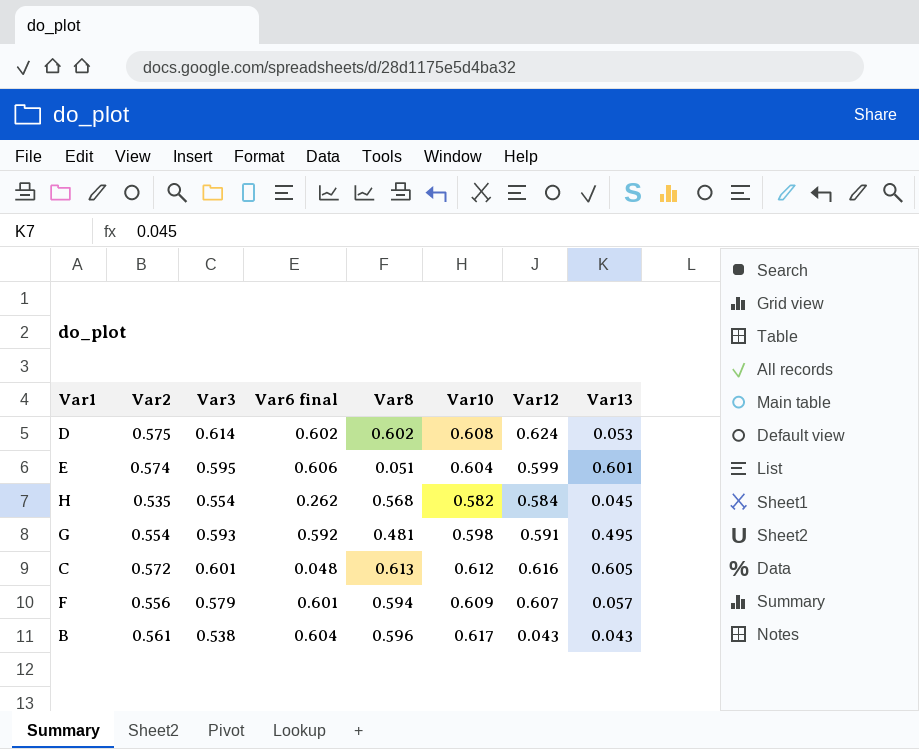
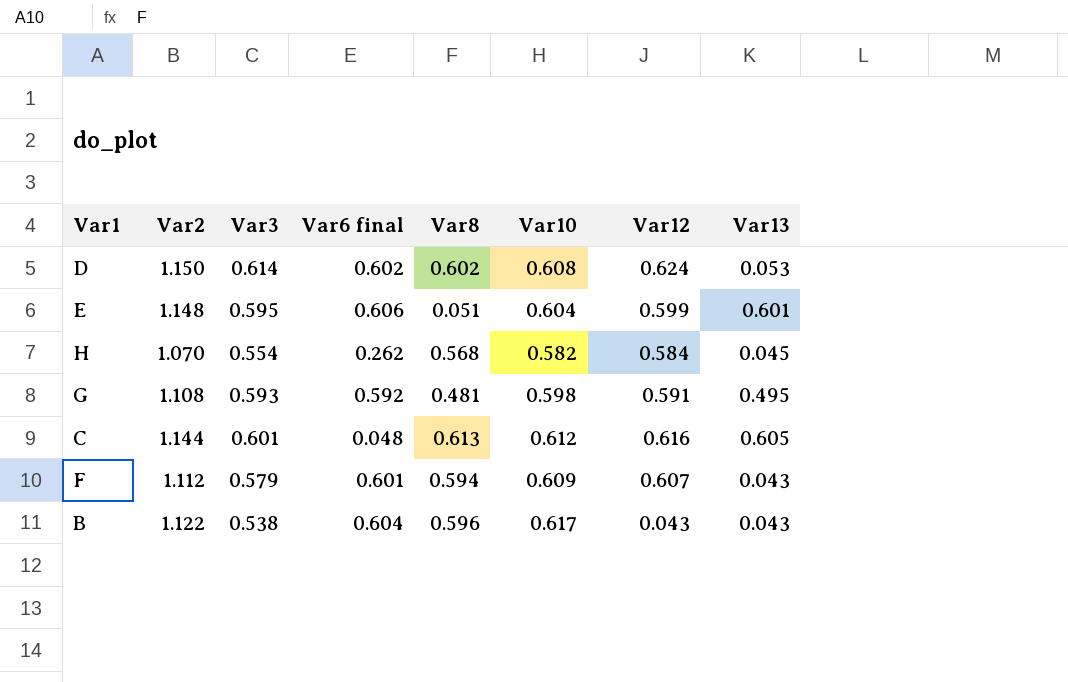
D | Var2: 0.575 -> 1.150
E | Var2: 0.574 -> 1.148
H | Var2: 0.535 -> 1.070
G | Var2: 0.554 -> 1.108
C | Var2: 0.572 -> 1.144
F | Var2: 0.556 -> 1.112
F | Var13: 0.057 -> 0.043
B | Var2: 0.561 -> 1.122

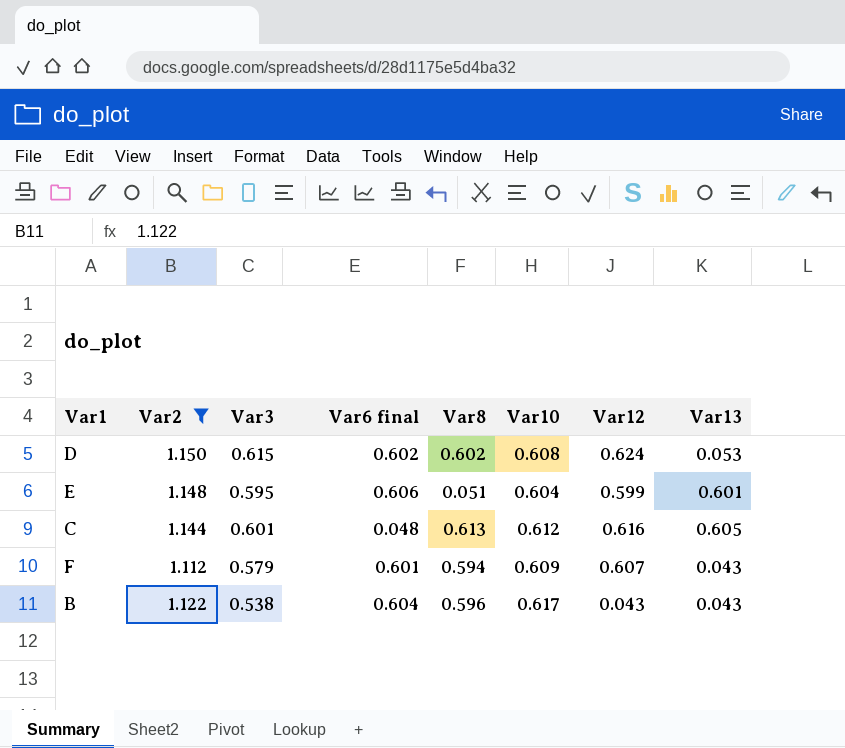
filter: none -> Var2 >= 1.112
D | Var3: 0.614 -> 0.615

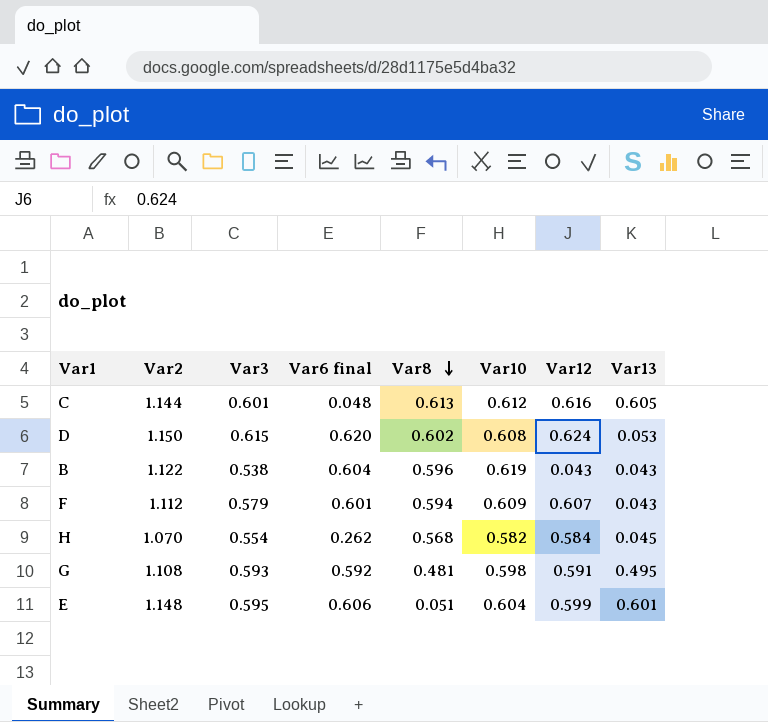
filter: Var2 >= 1.112 -> none
row order: none -> Var8 descending
D | Var6 final: 0.602 -> 0.620
B | Var10: 0.617 -> 0.619

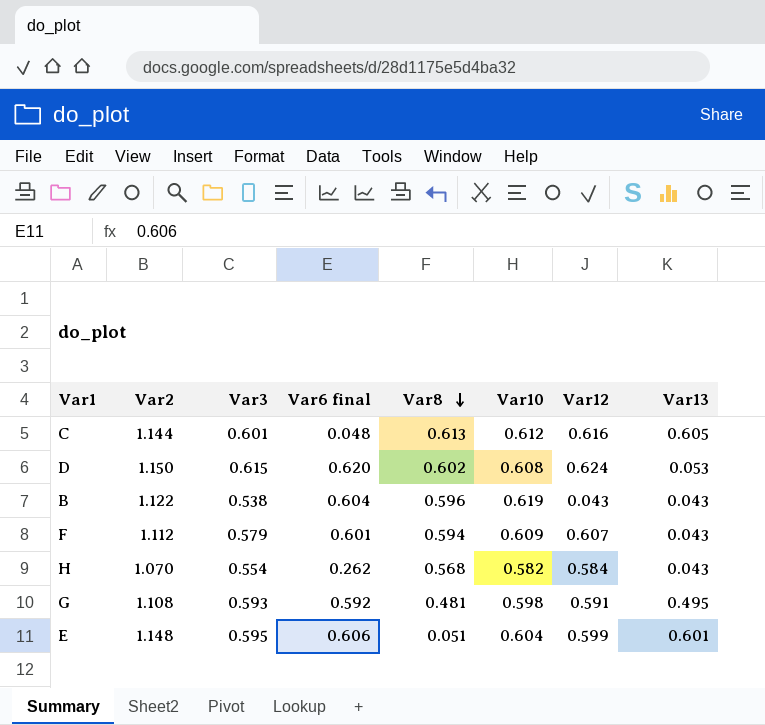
H | Var13: 0.045 -> 0.043

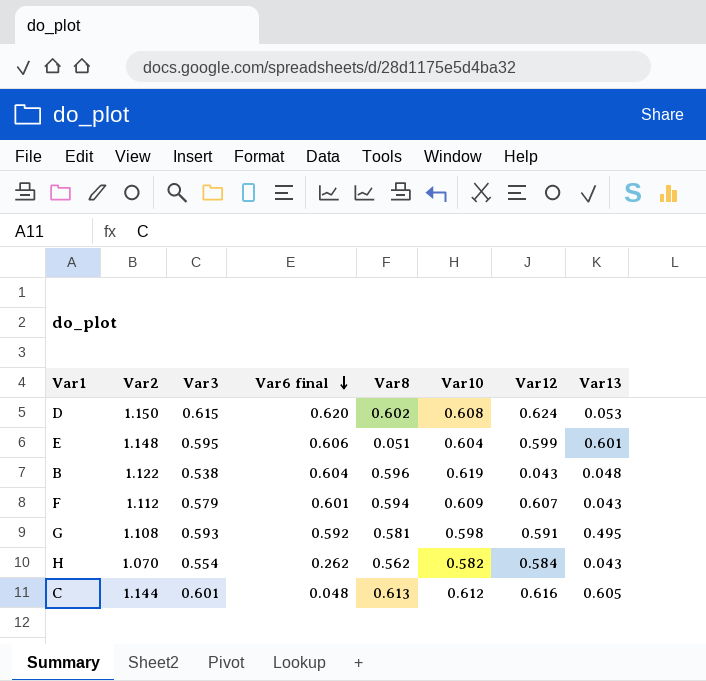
row order: Var8 descending -> Var6 final descending
B | Var13: 0.043 -> 0.048
G | Var8: 0.481 -> 0.581
H | Var8: 0.568 -> 0.562

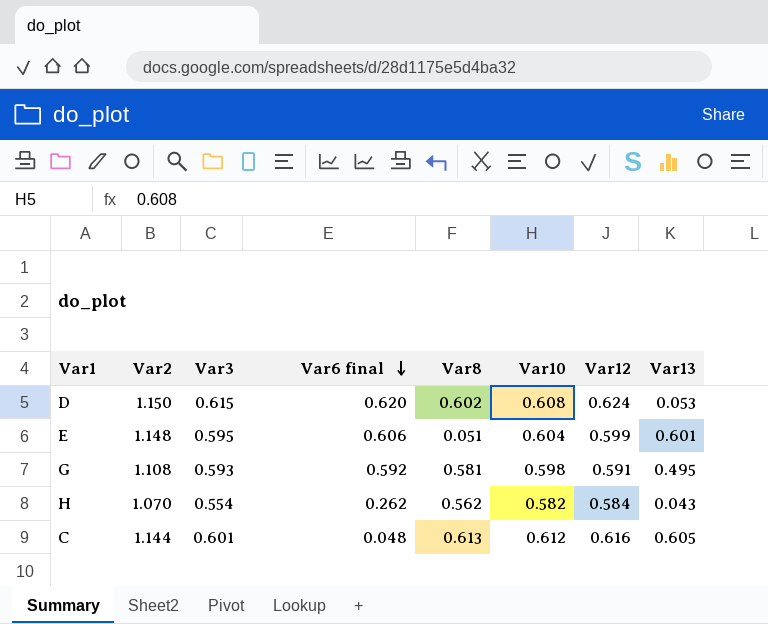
row B: 1.122 | 0.538 | 0.604 | 0.596 | 0.619 | 0.043 | 0.048 -> none
row F: 1.112 | 0.579 | 0.601 | 0.594 | 0.609 | 0.607 | 0.043 -> none

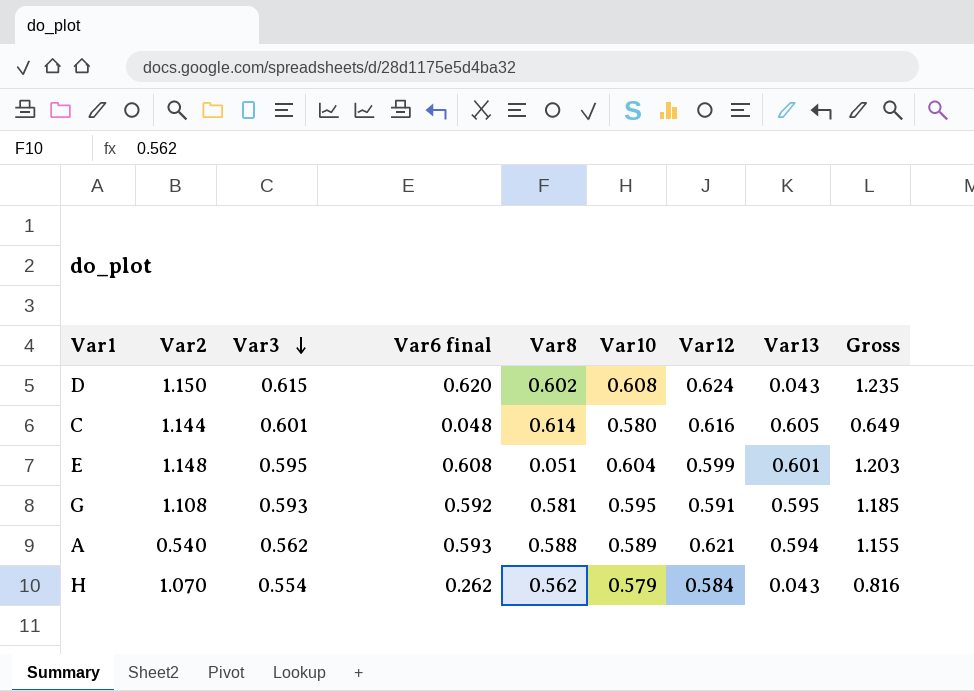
row order: Var6 final descending -> Var3 descending
column Gross | formula: none -> [Var3] + [Var6 final]
D | Var13: 0.053 -> 0.043
C | Var8: 0.613 -> 0.614
C | Var10: 0.612 -> 0.580
E | Var6 final: 0.606 -> 0.608
G | Var10: 0.598 -> 0.595
G | Var13: 0.495 -> 0.595
row A: none -> 0.540 | 0.562 | 0.593 | 0.588 | 0.589 | 0.621 | 0.594 | 1.155
H | Var10: 0.582 -> 0.579

